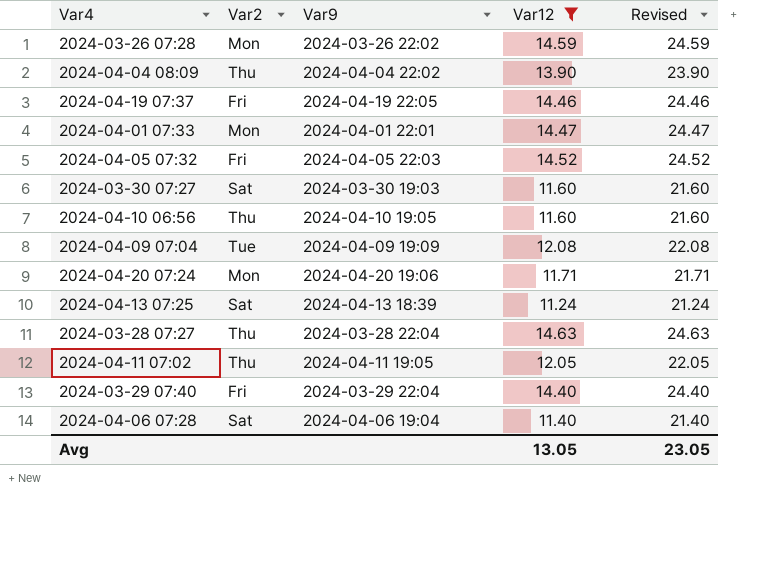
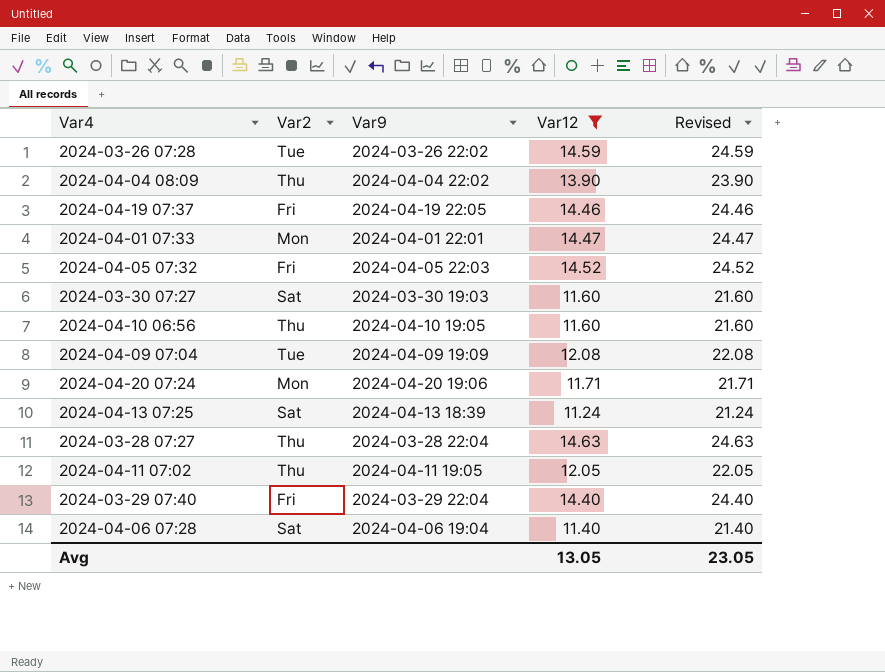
2024-03-26 07:28 | Var2: Mon -> Tue

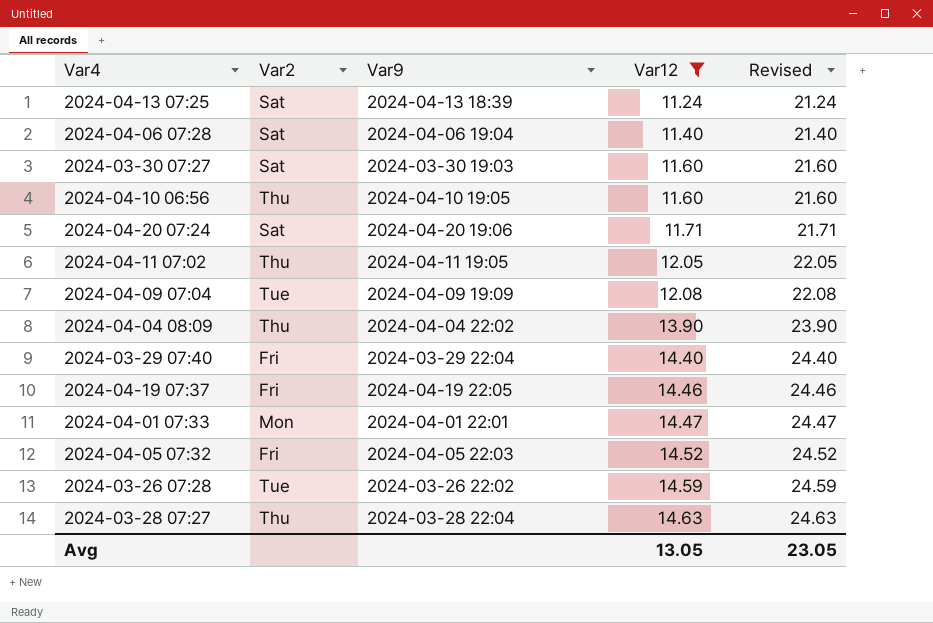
row order: none -> Var12 ascending
2024-04-20 07:24 | Var2: Mon -> Sat

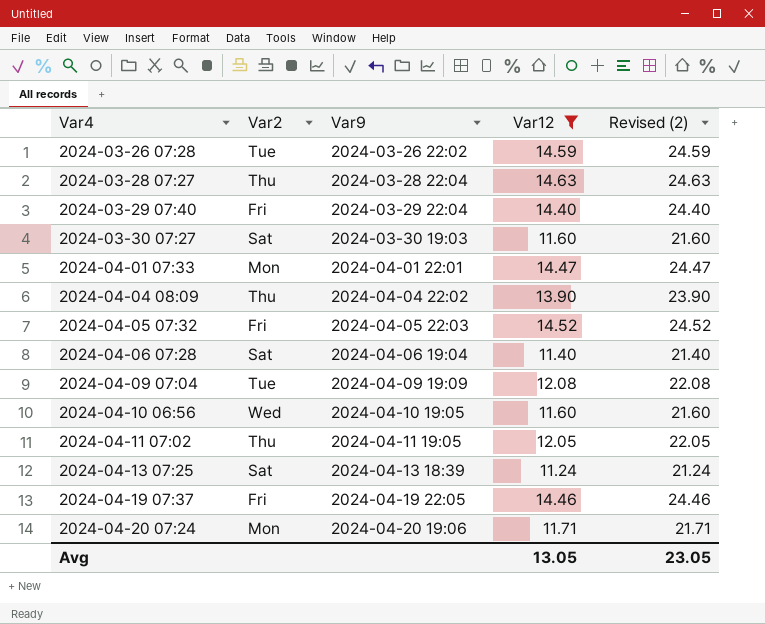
row order: Var12 ascending -> Var4 ascending
column name: Revised -> Revised (2)
2024-04-10 06:56 | Var2: Thu -> Wed
2024-04-20 07:24 | Var2: Sat -> Mon

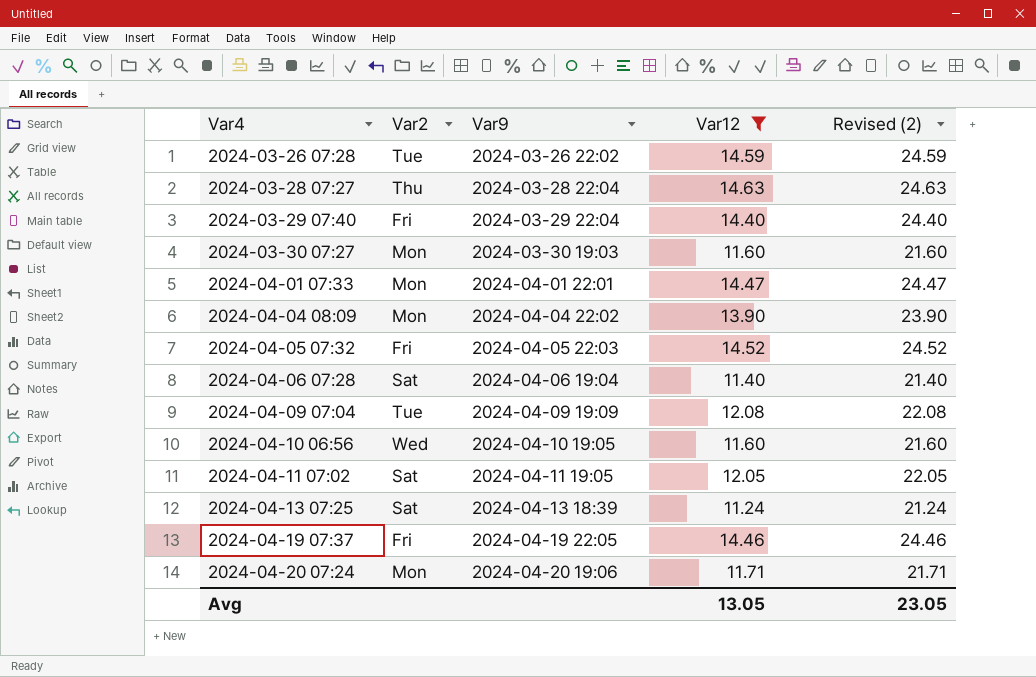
2024-03-30 07:27 | Var2: Sat -> Mon
2024-04-04 08:09 | Var2: Thu -> Mon
2024-04-11 07:02 | Var2: Thu -> Sat

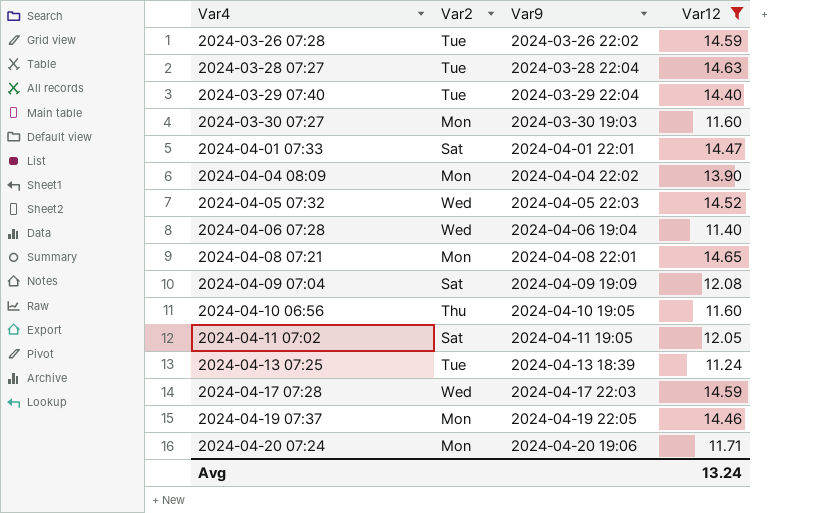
column Revised (2) | formula: [Var12] + 10 -> none
2024-03-28 07:27 | Var2: Thu -> Tue
2024-03-29 07:40 | Var2: Fri -> Tue
2024-04-01 07:33 | Var2: Mon -> Sat
2024-04-05 07:32 | Var2: Fri -> Wed
2024-04-06 07:28 | Var2: Sat -> Wed
row 2024-04-08 07:21: none -> Mon | 2024-04-08 22:01 | 14.65
2024-04-09 07:04 | Var2: Tue -> Sat
2024-04-10 06:56 | Var2: Wed -> Thu
2024-04-13 07:25 | Var2: Sat -> Tue
row 2024-04-17 07:28: none -> Wed | 2024-04-17 22:03 | 14.59
2024-04-19 07:37 | Var2: Fri -> Mon
Avg | Var12: 13.05 -> 13.24

